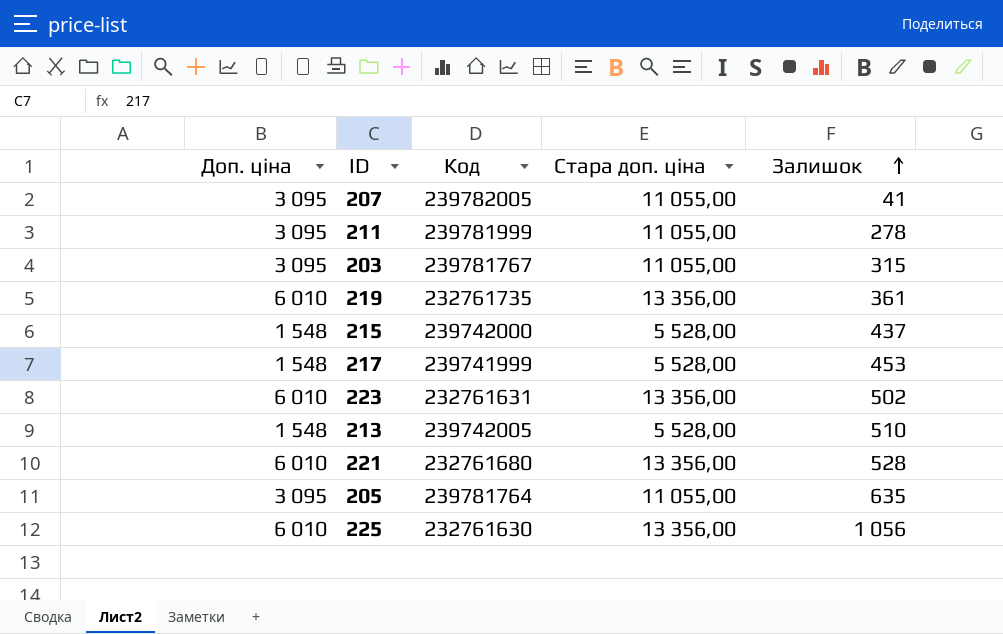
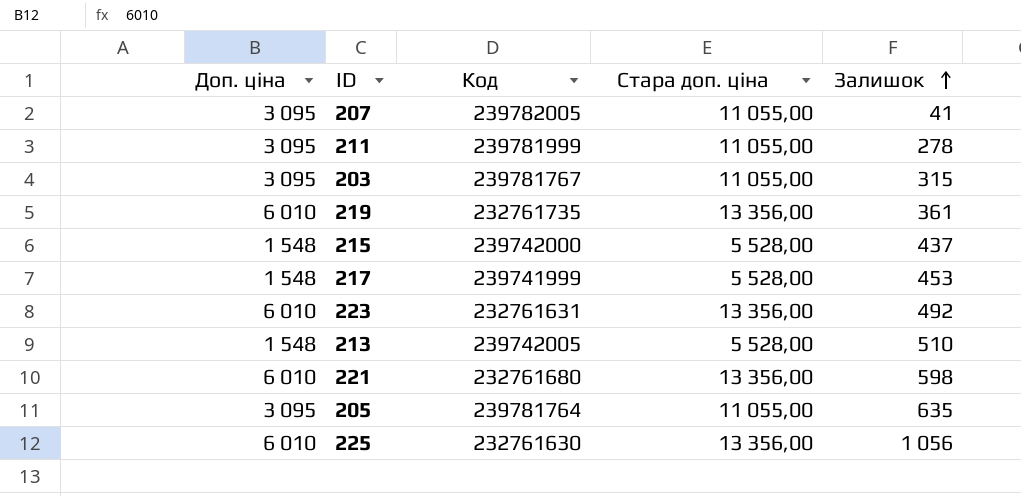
223 | Залишок: 502 -> 492
221 | Залишок: 528 -> 598

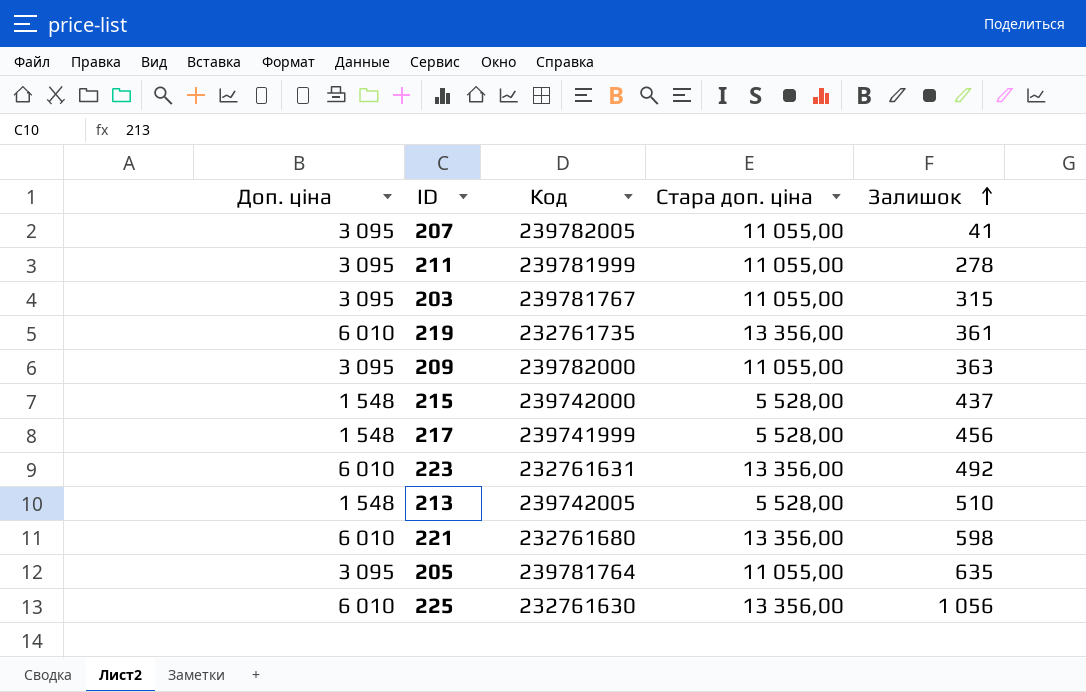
row 209: none -> 3 095 | 239782000 | 11 055,00 | 363
217 | Залишок: 453 -> 456

